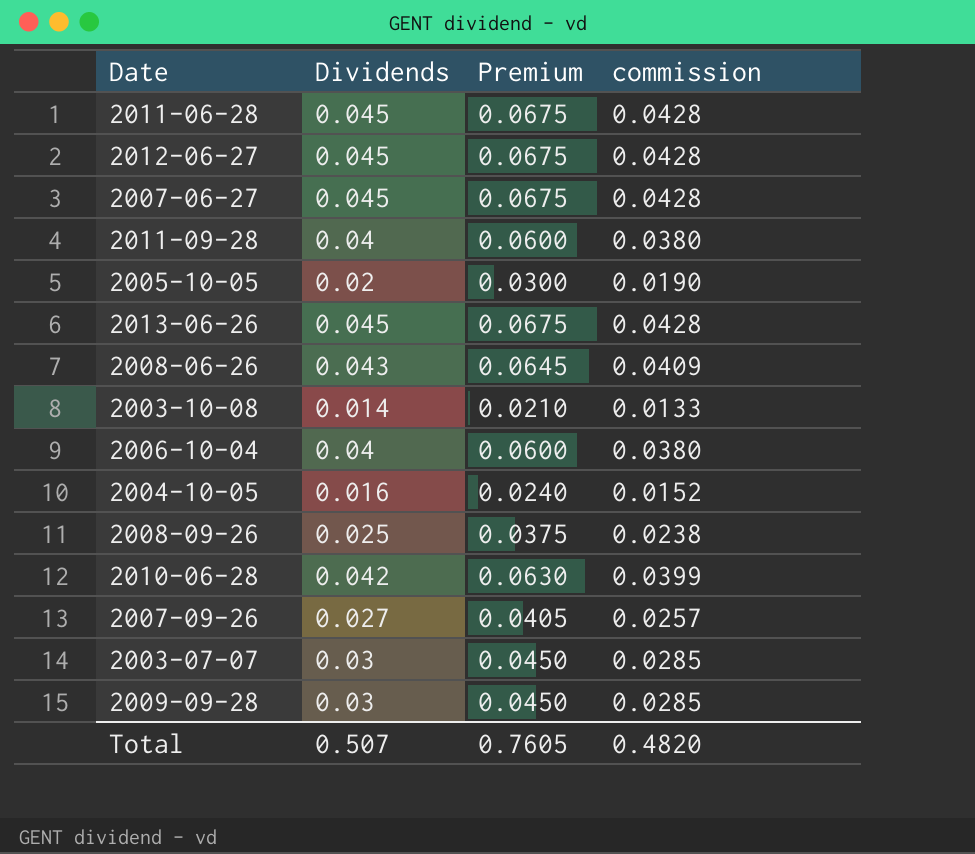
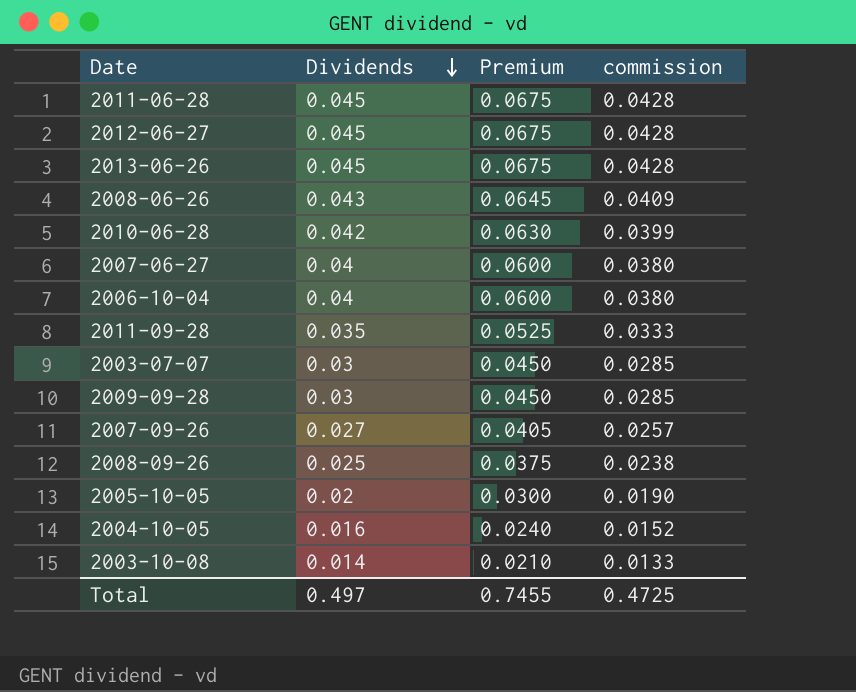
row order: none -> Dividends descending
2007-06-27 | Dividends: 0.045 -> 0.04
2007-06-27 | Premium: 0.0675 -> 0.0600
2007-06-27 | commission: 0.0428 -> 0.0380
2011-09-28 | Dividends: 0.04 -> 0.035
2011-09-28 | Premium: 0.0600 -> 0.0525
2011-09-28 | commission: 0.0380 -> 0.0333
Total | Dividends: 0.507 -> 0.497
Total | Premium: 0.7605 -> 0.7455
Total | commission: 0.4820 -> 0.4725

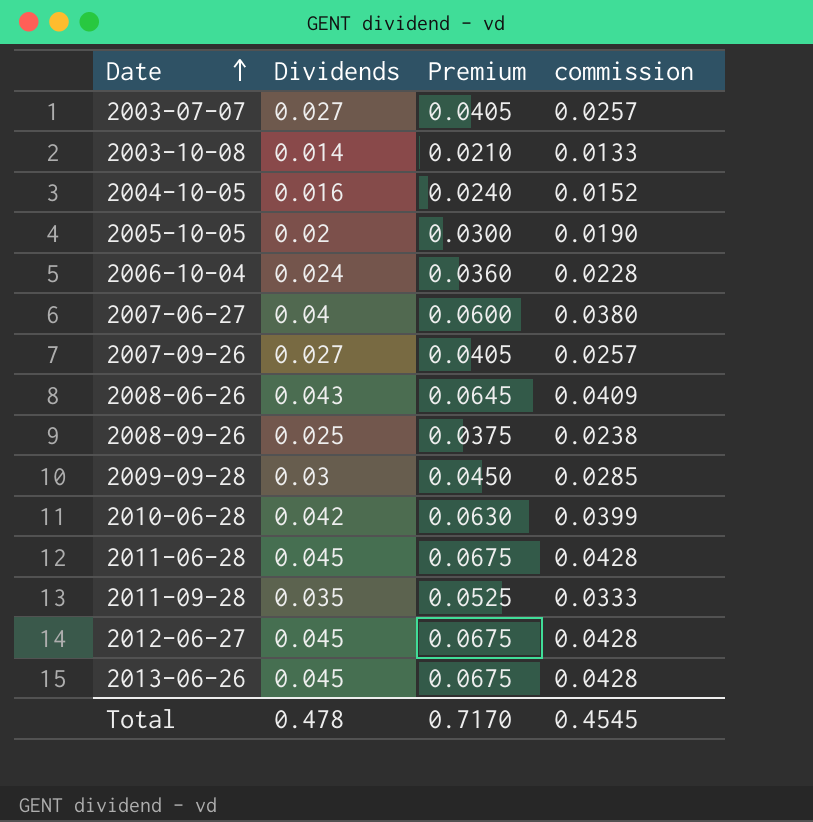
row order: Dividends descending -> Date ascending
2003-07-07 | Dividends: 0.03 -> 0.027
2003-07-07 | Premium: 0.0450 -> 0.0405
2003-07-07 | commission: 0.0285 -> 0.0257
2006-10-04 | Dividends: 0.04 -> 0.024
2006-10-04 | Premium: 0.0600 -> 0.0360
2006-10-04 | commission: 0.0380 -> 0.0228
Total | Dividends: 0.497 -> 0.478
Total | Premium: 0.7455 -> 0.7170
Total | commission: 0.4725 -> 0.4545

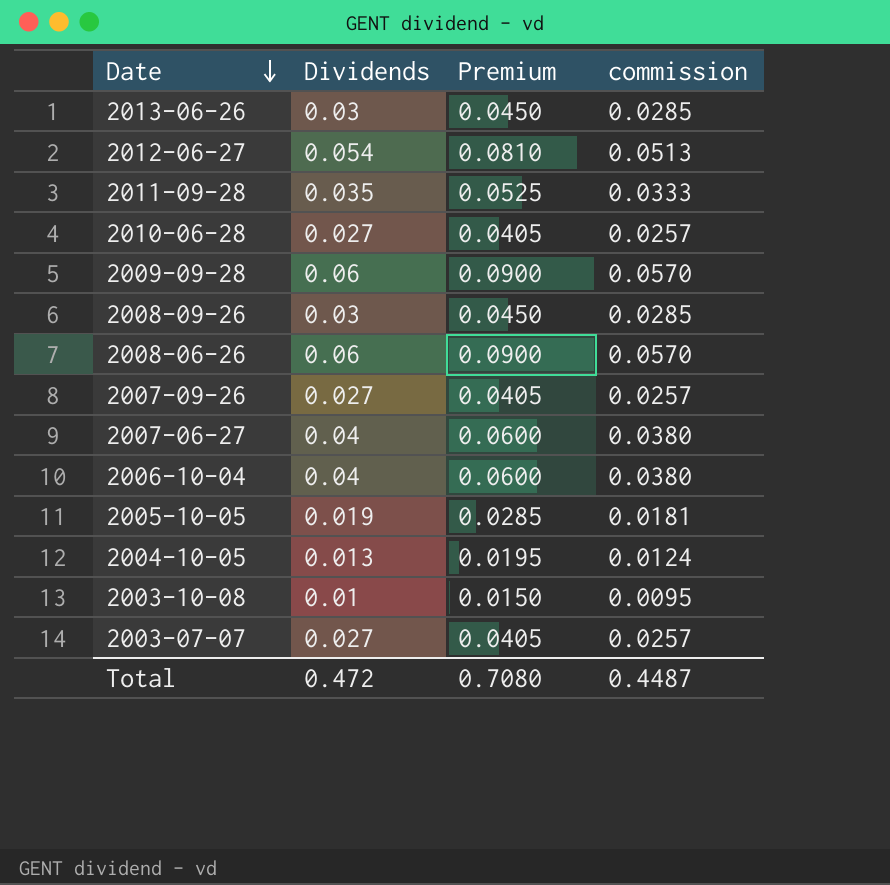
row order: Date ascending -> Date descending
row 2011-06-28: 0.045 | 0.0675 | 0.0428 -> none
2013-06-26 | Dividends: 0.045 -> 0.03
2013-06-26 | Premium: 0.0675 -> 0.0450
2013-06-26 | commission: 0.0428 -> 0.0285
2012-06-27 | Dividends: 0.045 -> 0.054
2012-06-27 | Premium: 0.0675 -> 0.0810
2012-06-27 | commission: 0.0428 -> 0.0513
2010-06-28 | Dividends: 0.042 -> 0.027
2010-06-28 | Premium: 0.0630 -> 0.0405
2010-06-28 | commission: 0.0399 -> 0.0257
2009-09-28 | Dividends: 0.03 -> 0.06
2009-09-28 | Premium: 0.0450 -> 0.0900
2009-09-28 | commission: 0.0285 -> 0.0570
2008-09-26 | Dividends: 0.025 -> 0.03
2008-09-26 | Premium: 0.0375 -> 0.0450
2008-09-26 | commission: 0.0238 -> 0.0285
2008-06-26 | Dividends: 0.043 -> 0.06
2008-06-26 | Premium: 0.0645 -> 0.0900
2008-06-26 | commission: 0.0409 -> 0.0570
2006-10-04 | Dividends: 0.024 -> 0.04
2006-10-04 | Premium: 0.0360 -> 0.0600
2006-10-04 | commission: 0.0228 -> 0.0380
2005-10-05 | Dividends: 0.02 -> 0.019
2005-10-05 | Premium: 0.0300 -> 0.0285
2005-10-05 | commission: 0.0190 -> 0.0181
2004-10-05 | Dividends: 0.016 -> 0.013
2004-10-05 | Premium: 0.0240 -> 0.0195
2004-10-05 | commission: 0.0152 -> 0.0124
2003-10-08 | Dividends: 0.014 -> 0.01
2003-10-08 | Premium: 0.0210 -> 0.0150
2003-10-08 | commission: 0.0133 -> 0.0095
Total | Dividends: 0.478 -> 0.472
Total | Premium: 0.7170 -> 0.7080
Total | commission: 0.4545 -> 0.4487

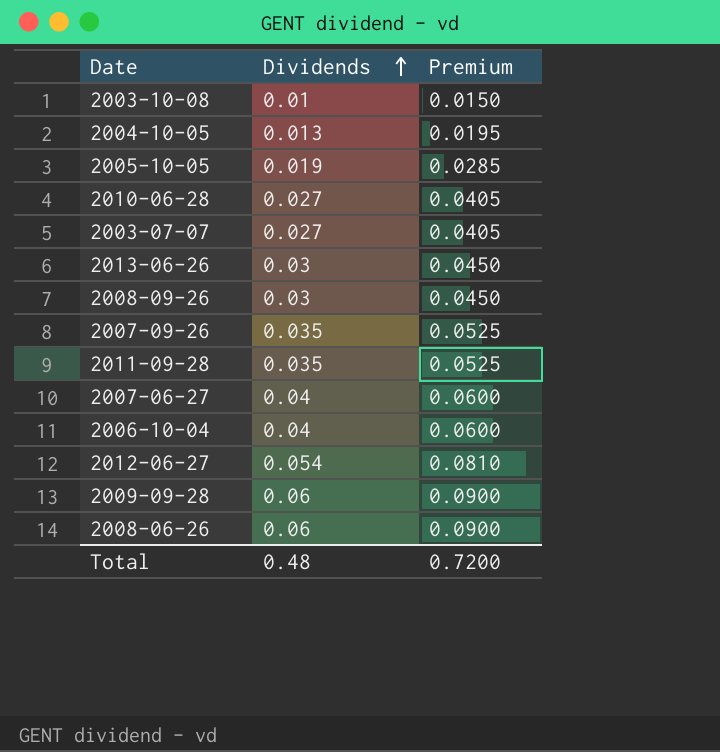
row order: Date descending -> Dividends ascending
column commission | formula: [Dividends] * 0.95 -> none
2007-09-26 | Dividends: 0.027 -> 0.035
2007-09-26 | Premium: 0.0405 -> 0.0525
Total | Dividends: 0.472 -> 0.48
Total | Premium: 0.7080 -> 0.7200

